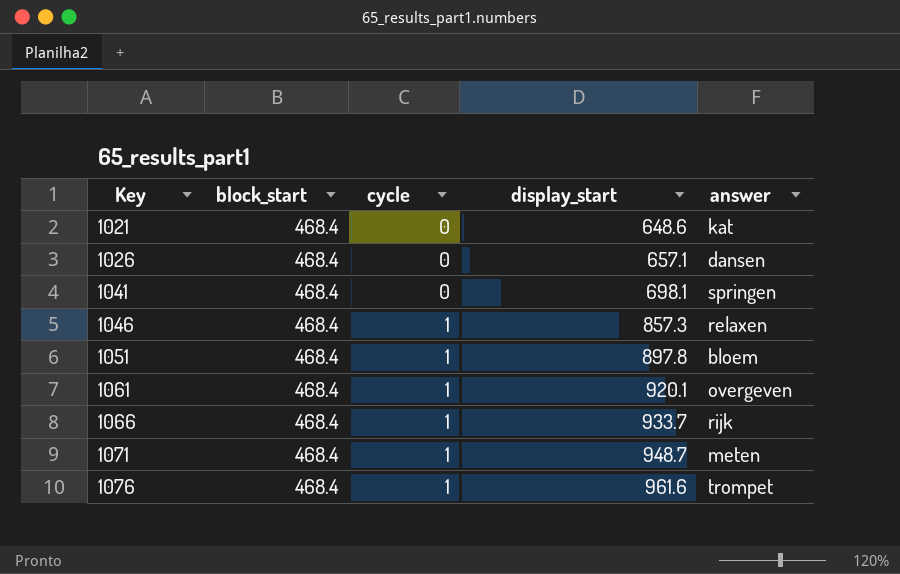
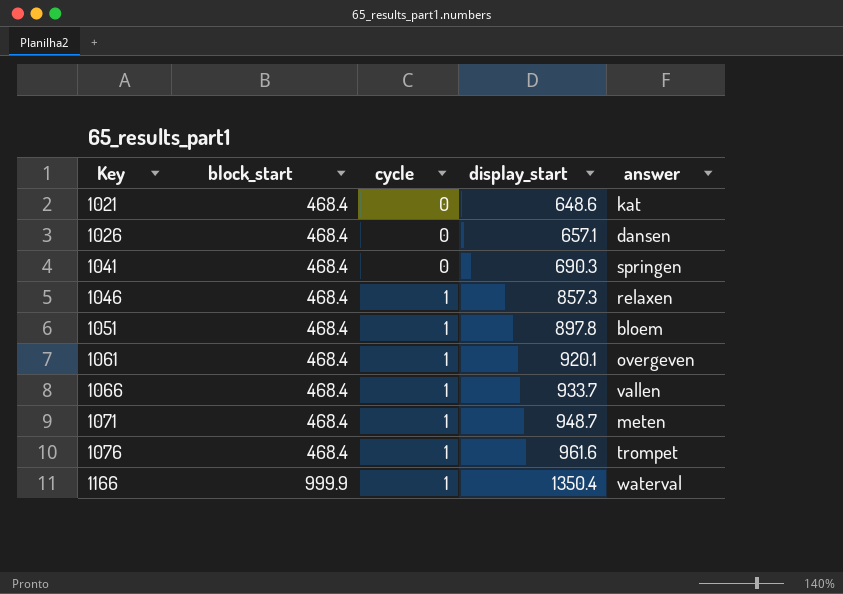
1041 | display_start: 698.1 -> 690.3
1066 | answer: rijk -> vallen
row 1166: none -> 999.9 | 1 | 1350.4 | waterval

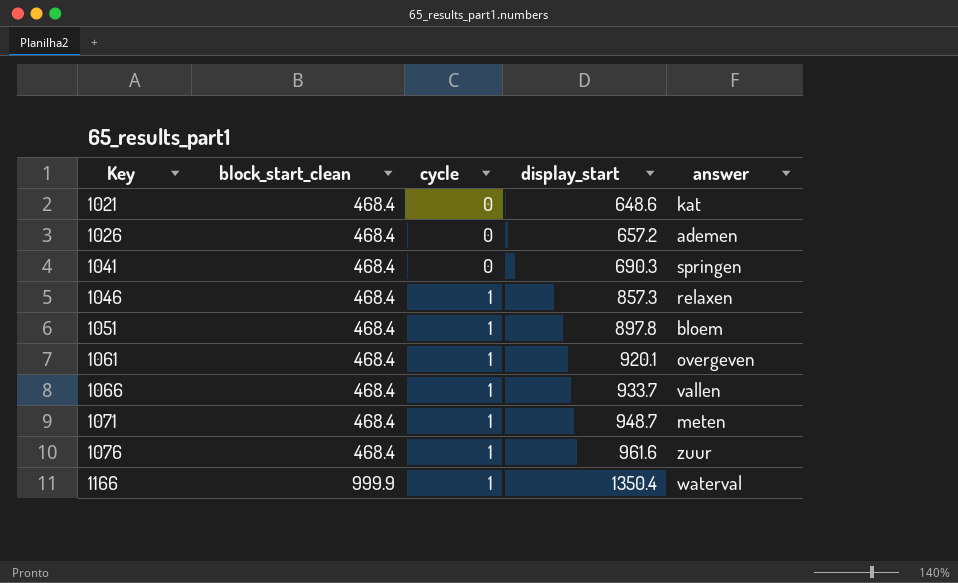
column name: block_start -> block_start_clean
1026 | display_start: 657.1 -> 657.2
1026 | answer: dansen -> ademen
1076 | answer: trompet -> zuur

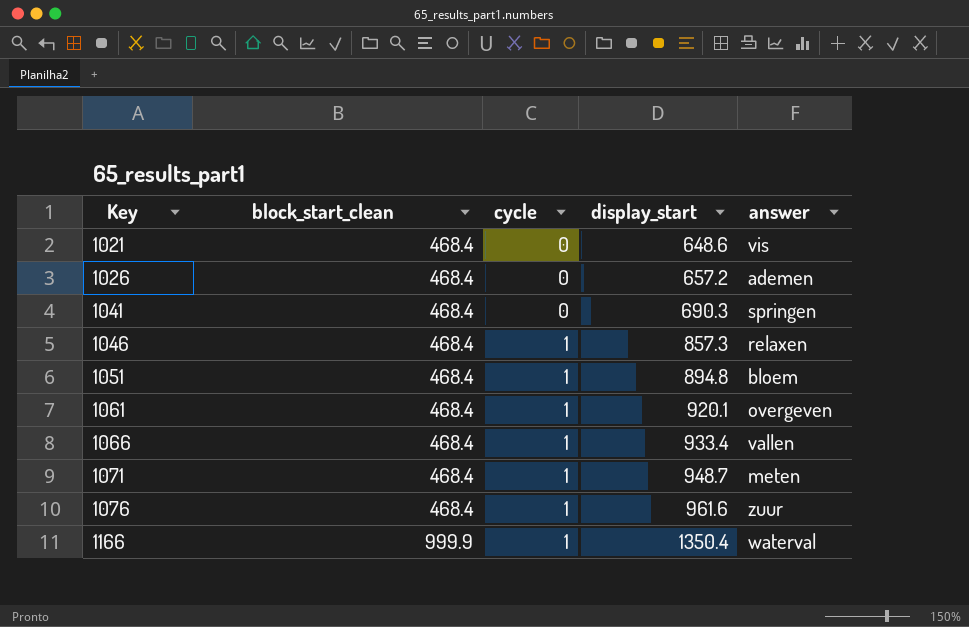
1021 | answer: kat -> vis
1051 | display_start: 897.8 -> 894.8
1066 | display_start: 933.7 -> 933.4

